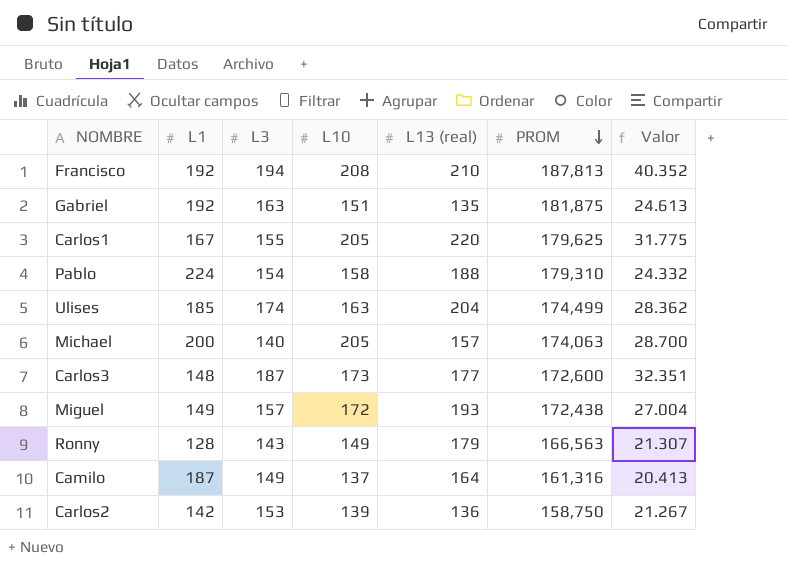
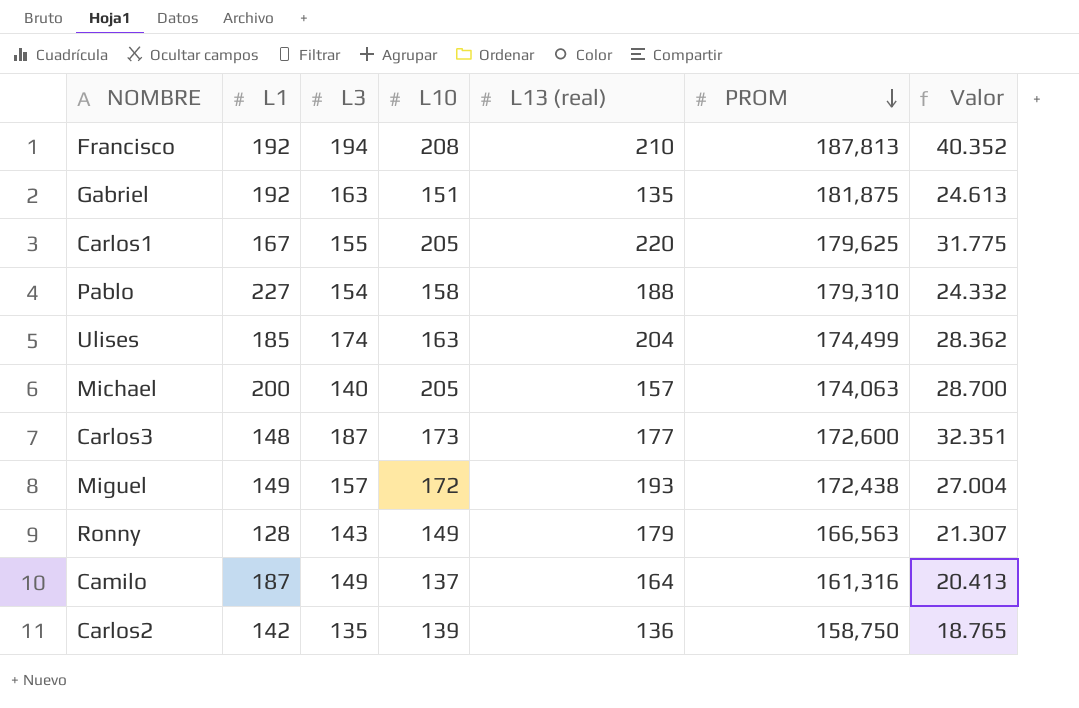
Pablo | L1: 224 -> 227
Carlos2 | L3: 153 -> 135
Carlos2 | Valor: 21.267 -> 18.765

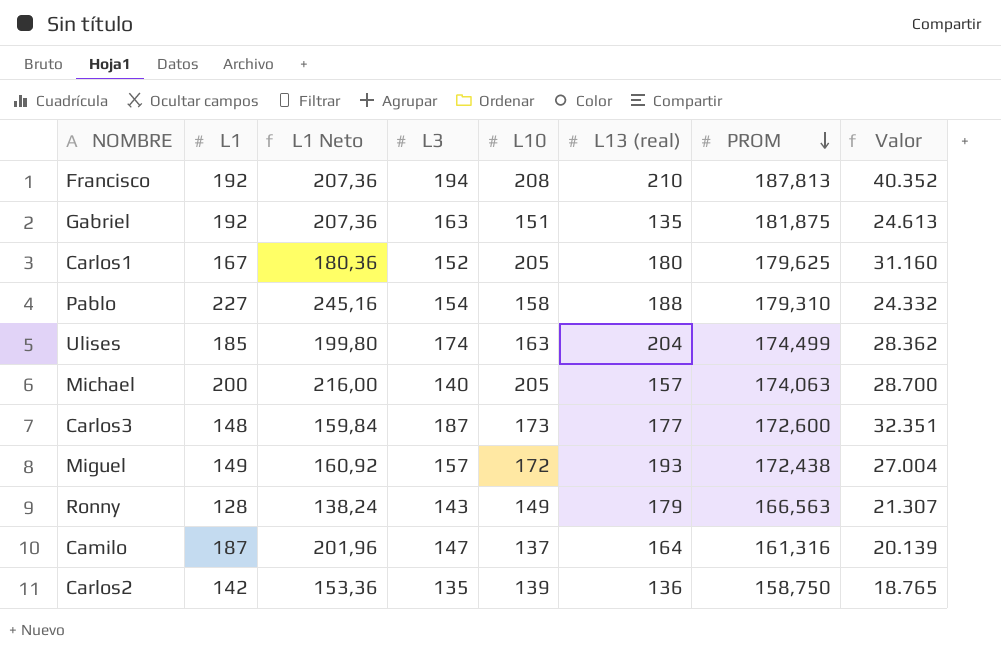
column L1 Neto | formula: none -> [L1] * 1,08
Carlos1 | L3: 155 -> 152
Carlos1 | L13 (real): 220 -> 180
Carlos1 | Valor: 31.775 -> 31.160
Camilo | L3: 149 -> 147
Camilo | Valor: 20.413 -> 20.139

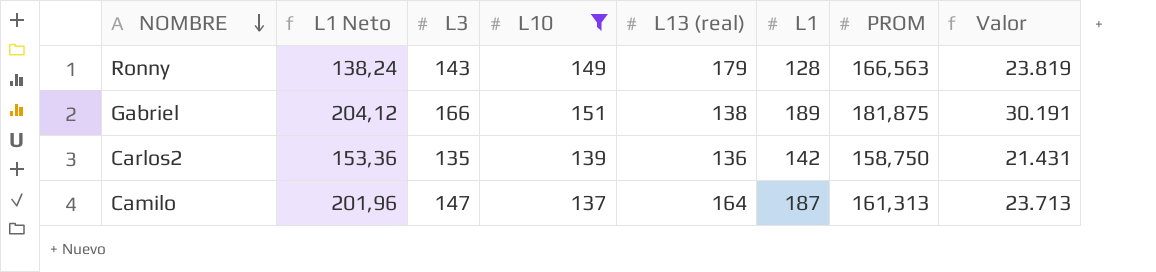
filter: none -> L10 <= 151
row order: PROM descending -> NOMBRE descending
column L1 | position: 2 -> 6
column Valor | formula: [L3] * [L10] -> [L3] * [PROM]
Gabriel | L1 Neto: 207,36 -> 204,12
Gabriel | L3: 163 -> 166
Gabriel | L13 (real): 135 -> 138
Gabriel | L1: 192 -> 189
Camilo | PROM: 161,316 -> 161,313

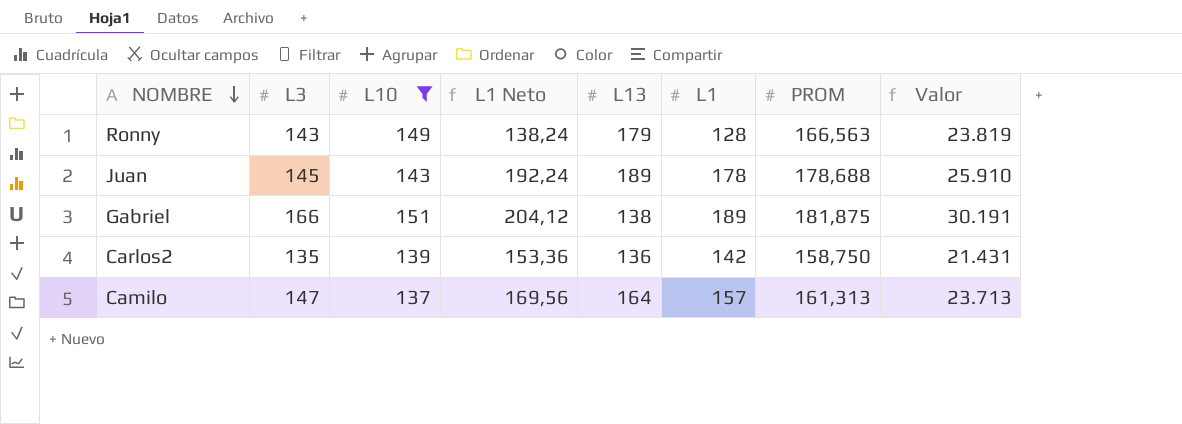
column L1 Neto | position: 2 -> 4
column name: L13 (real) -> L13
row Juan: none -> 145 | 143 | 192,24 | 189 | 178 | 178,688 | 25.910
Camilo | L1 Neto: 201,96 -> 169,56
Camilo | L1: 187 -> 157

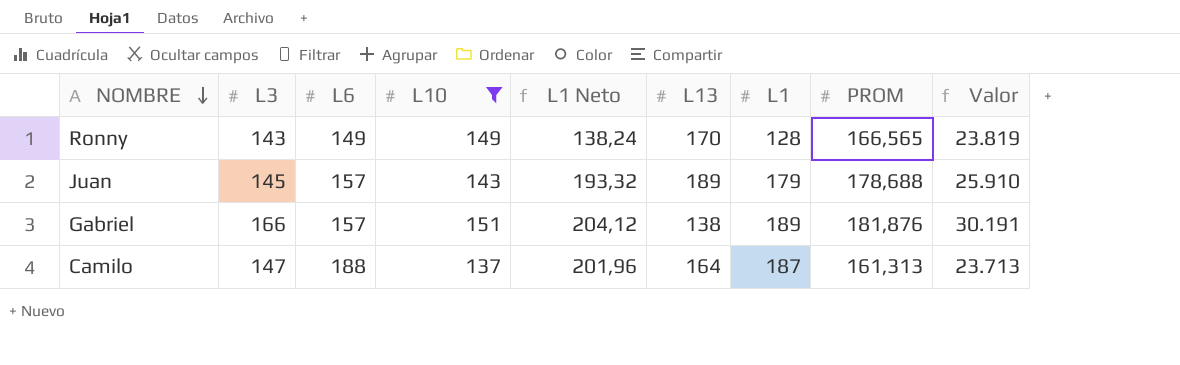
column L6 | position: none -> 3
row Carlos2: 135 | 139 | 153,36 | 136 | 142 | 158,750 | 21.431 -> none
Ronny | L13: 179 -> 170
Ronny | PROM: 166,563 -> 166,565
Juan | L1 Neto: 192,24 -> 193,32
Juan | L1: 178 -> 179
Gabriel | PROM: 181,875 -> 181,876
Camilo | L1 Neto: 169,56 -> 201,96
Camilo | L1: 157 -> 187

